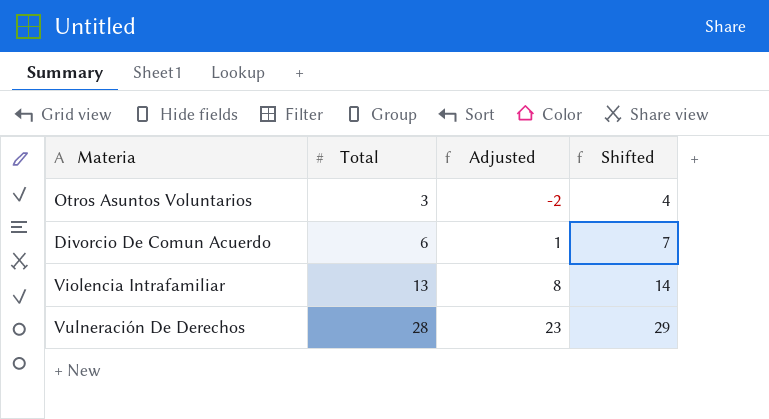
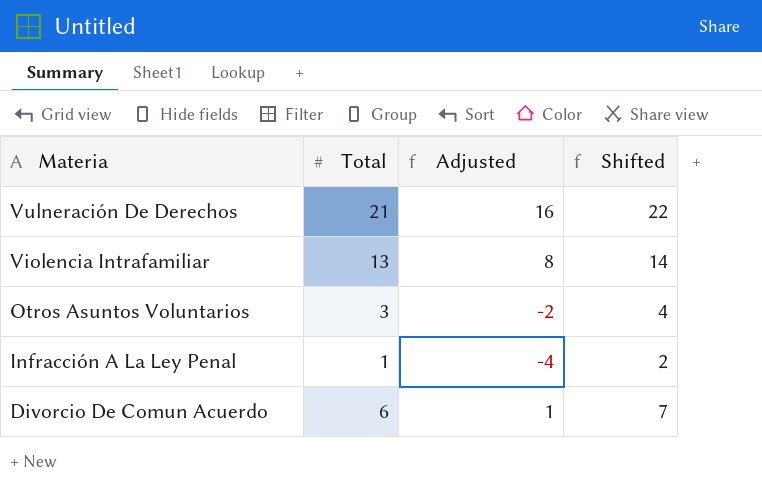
row order: Total ascending -> Materia descending
Vulneración De Derechos | Total: 28 -> 21
Vulneración De Derechos | Adjusted: 23 -> 16
Vulneración De Derechos | Shifted: 29 -> 22
row Infracción A La Ley Penal: none -> 1 | -4 | 2

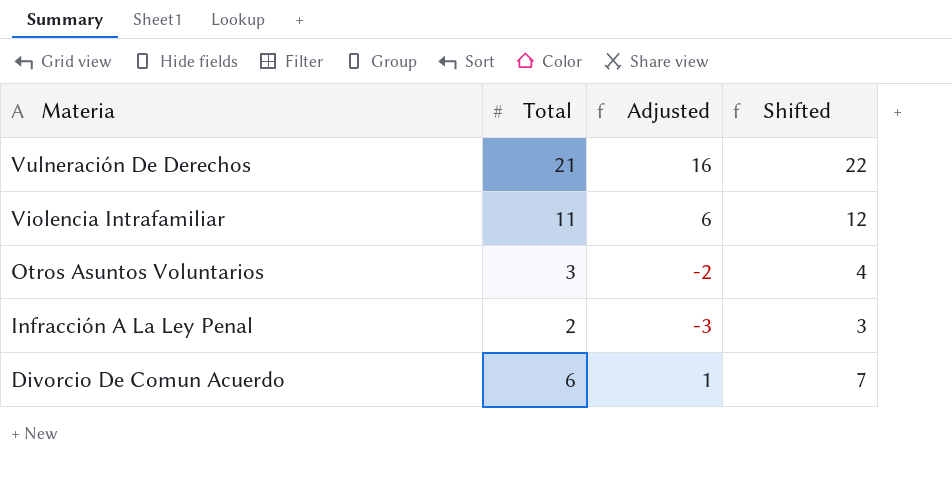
Violencia Intrafamiliar | Total: 13 -> 11
Violencia Intrafamiliar | Adjusted: 8 -> 6
Violencia Intrafamiliar | Shifted: 14 -> 12
Infracción A La Ley Penal | Total: 1 -> 2
Infracción A La Ley Penal | Adjusted: -4 -> -3
Infracción A La Ley Penal | Shifted: 2 -> 3

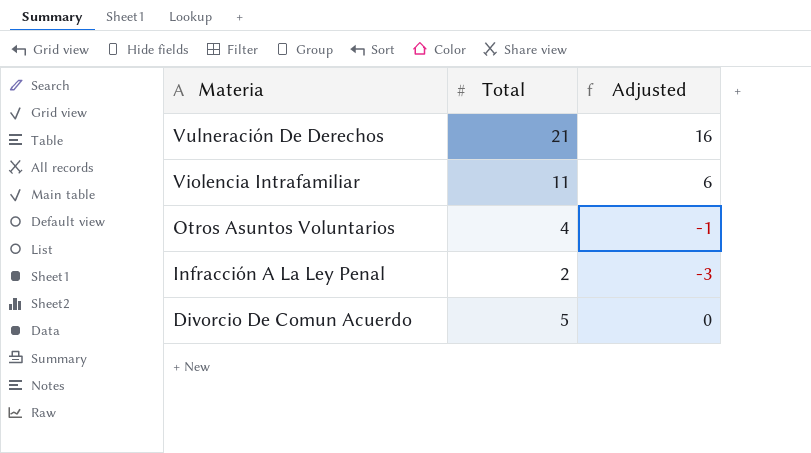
column Shifted | formula: [Total] + 1 -> none
Otros Asuntos Voluntarios | Total: 3 -> 4
Otros Asuntos Voluntarios | Adjusted: -2 -> -1
Divorcio De Comun Acuerdo | Total: 6 -> 5
Divorcio De Comun Acuerdo | Adjusted: 1 -> 0

